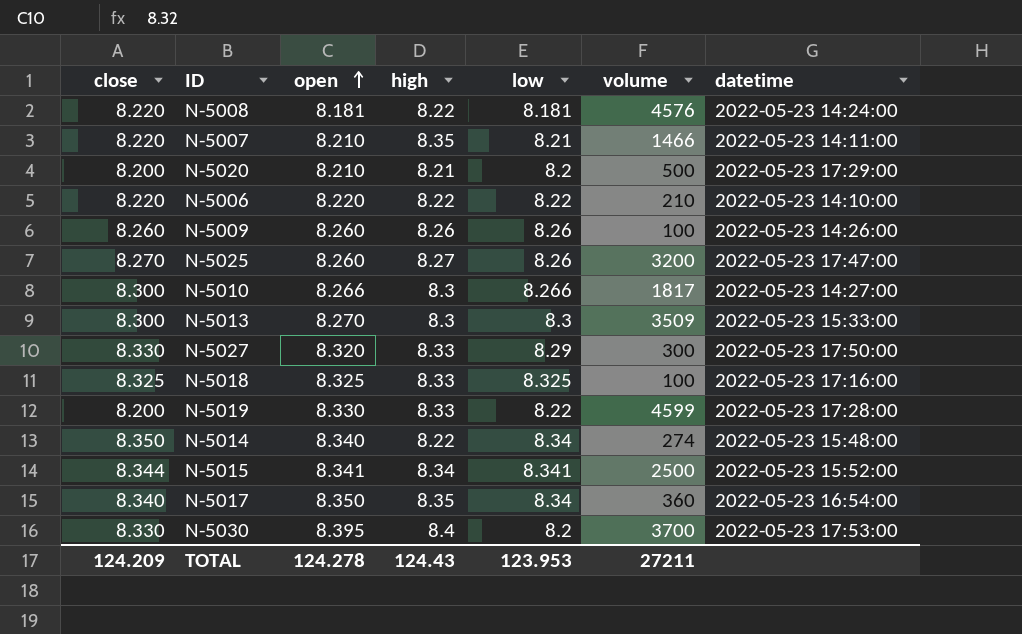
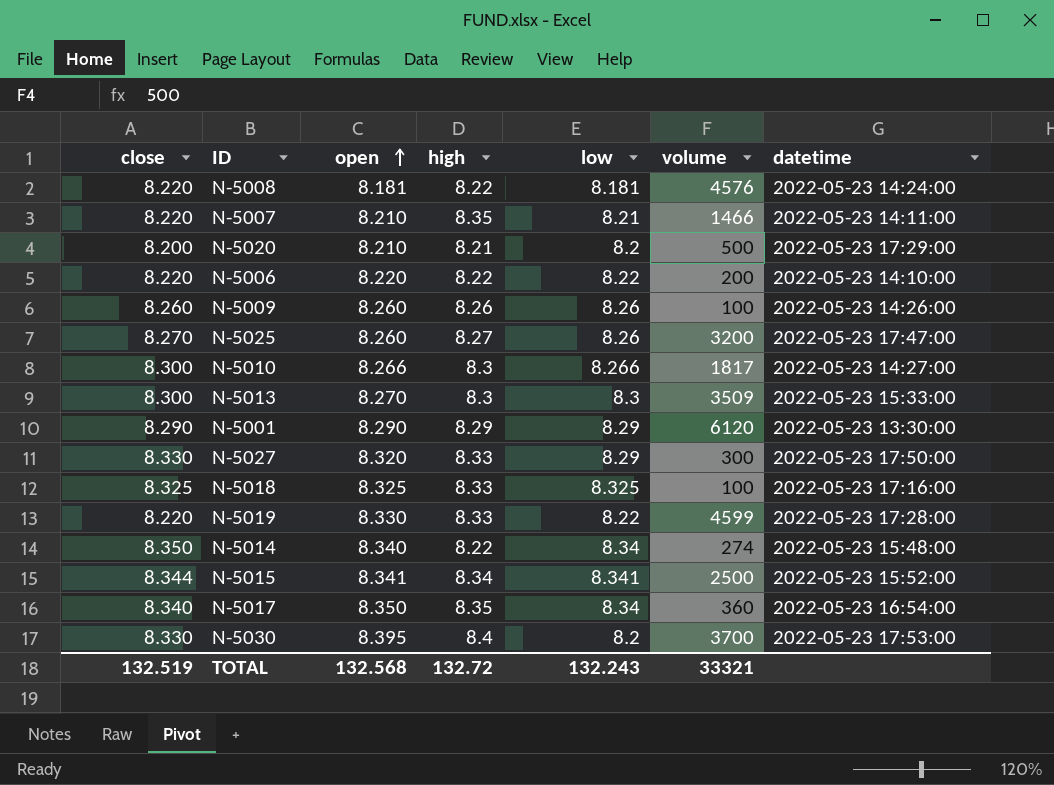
N-5006 | volume: 210 -> 200
row N-5001: none -> 8.290 | 8.290 | 8.29 | 8.29 | 6120 | 2022-05-23 13:30:00
N-5019 | close: 8.200 -> 8.220
TOTAL | close: 124.209 -> 132.519
TOTAL | open: 124.278 -> 132.568
TOTAL | high: 124.43 -> 132.72
TOTAL | low: 123.953 -> 132.243
TOTAL | volume: 27211 -> 33321

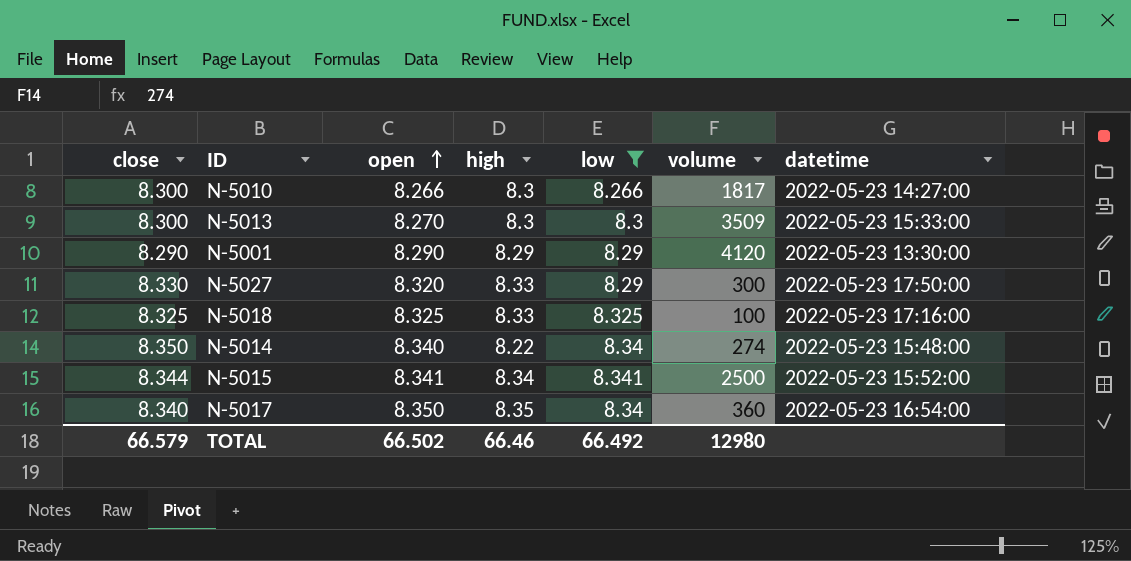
filter: none -> low >= 8.266
N-5001 | volume: 6120 -> 4120
TOTAL | close: 132.519 -> 66.579
TOTAL | open: 132.568 -> 66.502
TOTAL | high: 132.72 -> 66.46
TOTAL | low: 132.243 -> 66.492
TOTAL | volume: 33321 -> 12980

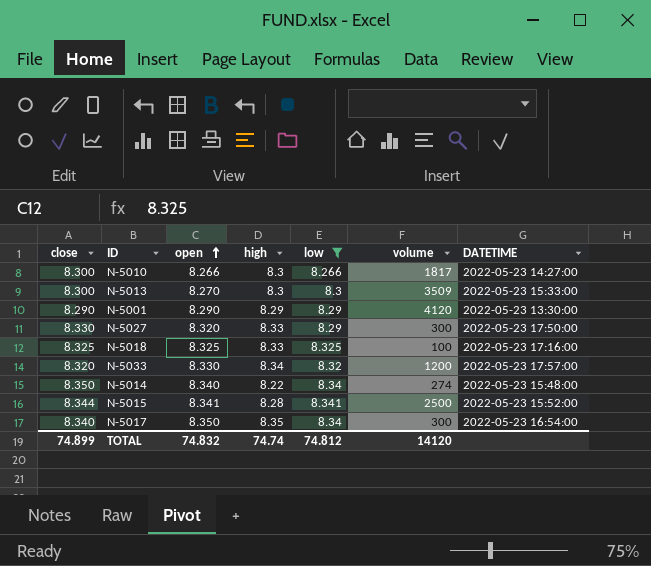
column name: datetime -> DATETIME
row N-5033: none -> 8.320 | 8.330 | 8.34 | 8.32 | 1200 | 2022-05-23 17:57:00
N-5015 | high: 8.34 -> 8.28
N-5017 | volume: 360 -> 300
TOTAL | close: 66.579 -> 74.899
TOTAL | open: 66.502 -> 74.832
TOTAL | high: 66.46 -> 74.74
TOTAL | low: 66.492 -> 74.812
TOTAL | volume: 12980 -> 14120

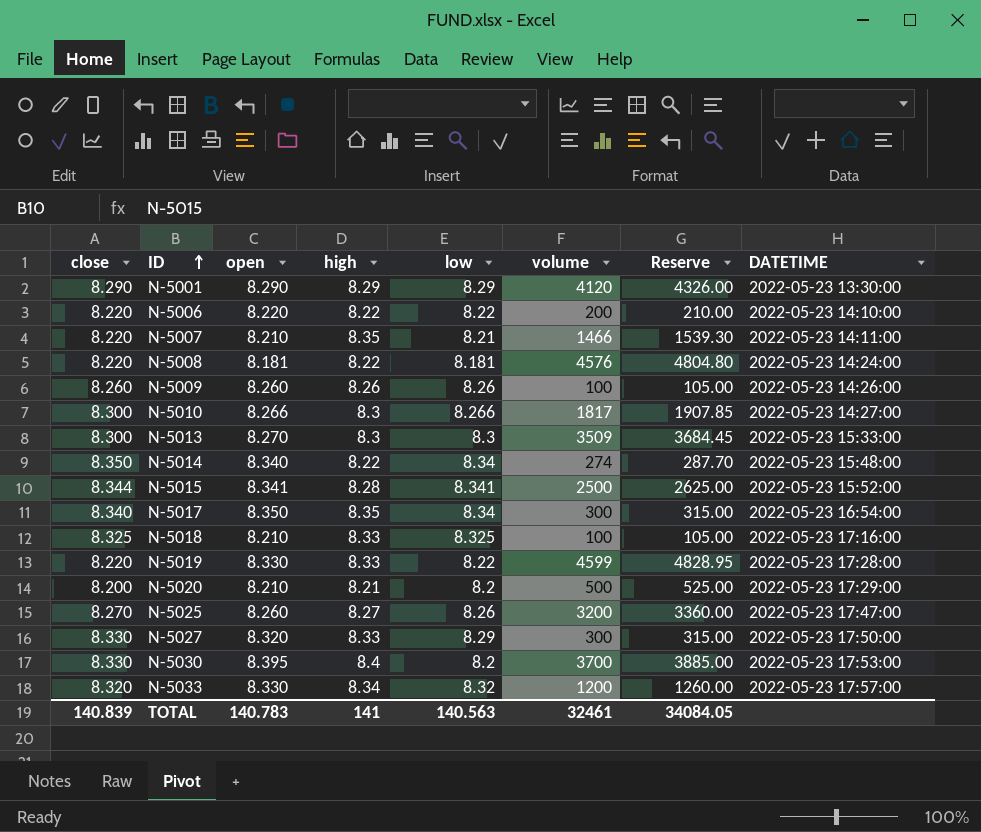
filter: low >= 8.266 -> none
row order: open ascending -> ID ascending
column Reserve | formula: none -> [volume] * 1.05
N-5018 | open: 8.325 -> 8.210
TOTAL | close: 74.899 -> 140.839
TOTAL | open: 74.832 -> 140.783
TOTAL | high: 74.74 -> 141
TOTAL | low: 74.812 -> 140.563
TOTAL | volume: 14120 -> 32461

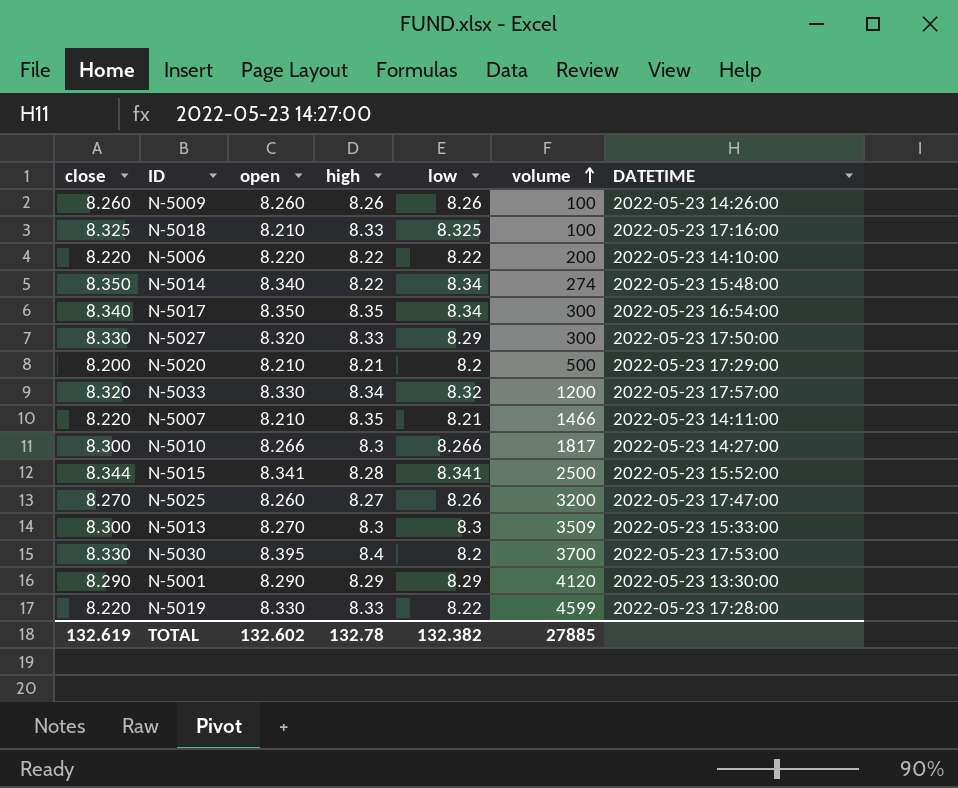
row order: ID ascending -> volume ascending
column Reserve | formula: [volume] * 1.05 -> none
row N-5008: 8.220 | 8.181 | 8.22 | 8.181 | 4576 | 4804.80 | 2022-05-23 14:24:00 -> none
TOTAL | close: 140.839 -> 132.619
TOTAL | open: 140.783 -> 132.602
TOTAL | high: 141 -> 132.78
TOTAL | low: 140.563 -> 132.382
TOTAL | volume: 32461 -> 27885

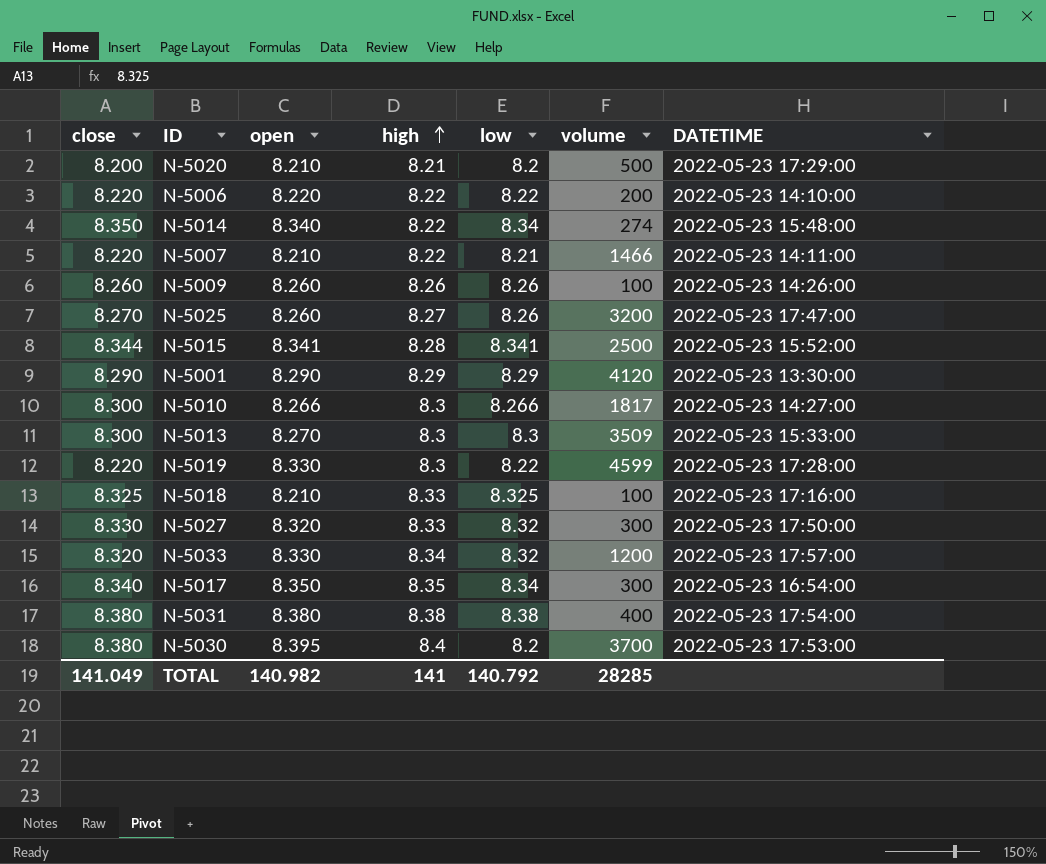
row order: volume ascending -> high ascending
N-5007 | high: 8.35 -> 8.22
N-5019 | high: 8.33 -> 8.3
N-5027 | low: 8.29 -> 8.32
row N-5031: none -> 8.380 | 8.380 | 8.38 | 8.38 | 400 | 2022-05-23 17:54:00
N-5030 | close: 8.330 -> 8.380
TOTAL | close: 132.619 -> 141.049
TOTAL | open: 132.602 -> 140.982
TOTAL | high: 132.78 -> 141
TOTAL | low: 132.382 -> 140.792
TOTAL | volume: 27885 -> 28285

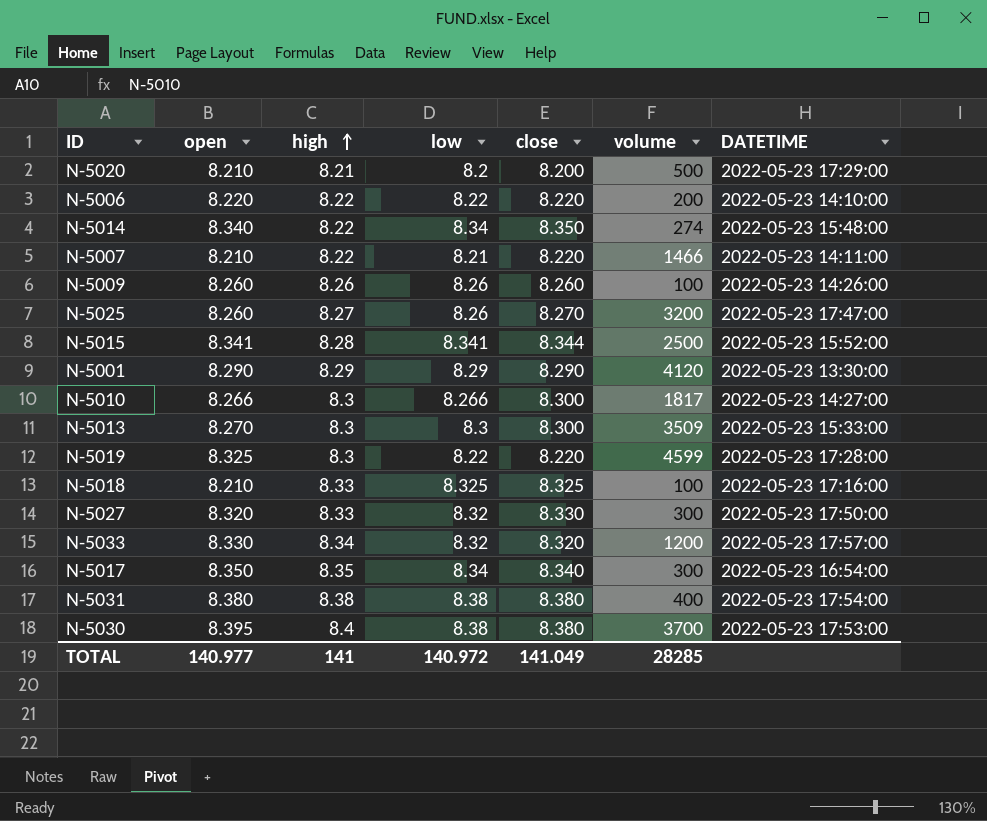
column close | position: 1 -> 5
N-5019 | open: 8.330 -> 8.325
N-5030 | low: 8.2 -> 8.38
TOTAL | open: 140.982 -> 140.977
TOTAL | low: 140.792 -> 140.972

